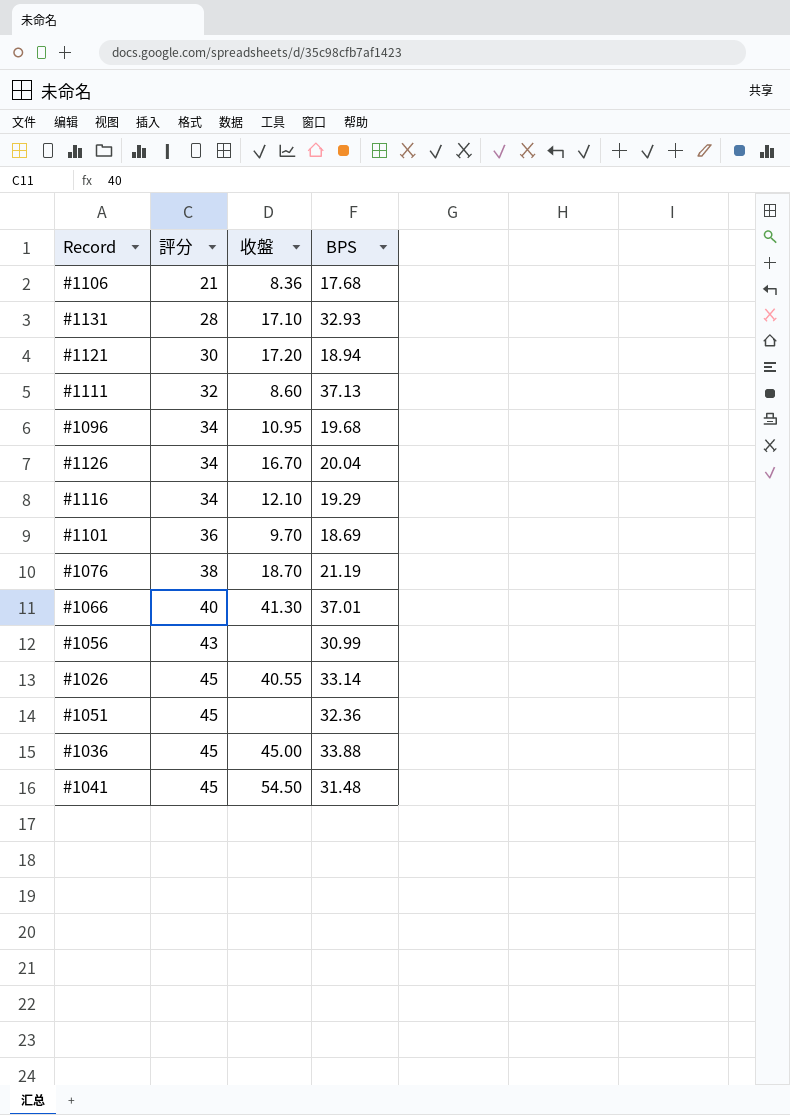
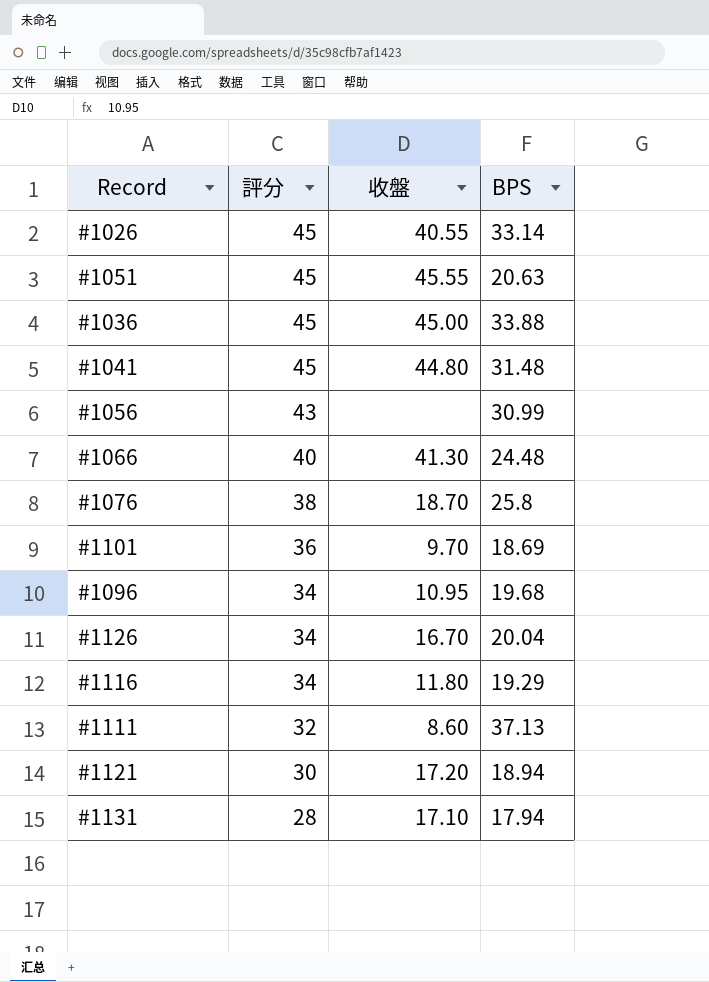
row order: 評分 ascending -> 評分 descending
row #1106: 21 | 8.36 | 17.68 -> none
#1051 | 收盤: none -> 45.55
#1051 | BPS: 32.36 -> 20.63
#1041 | 收盤: 54.50 -> 44.80
#1066 | BPS: 37.01 -> 24.48
#1076 | BPS: 21.19 -> 25.8
#1116 | 收盤: 12.10 -> 11.80
#1131 | BPS: 32.93 -> 17.94

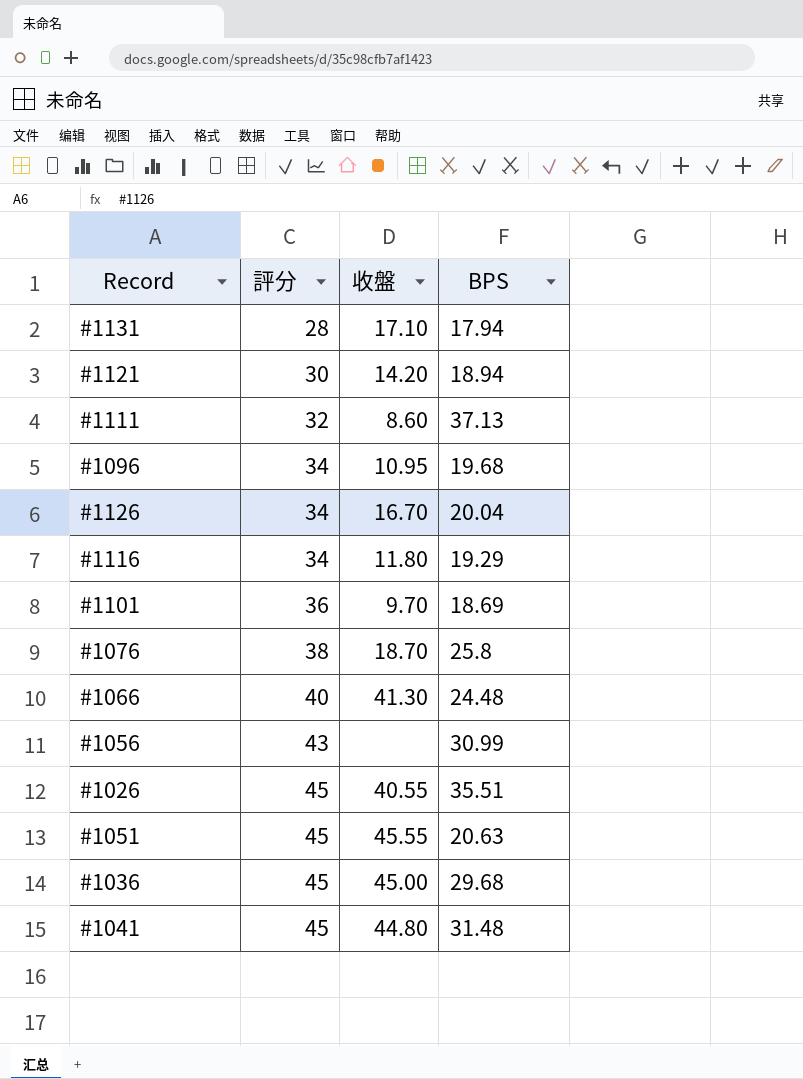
row order: 評分 descending -> 評分 ascending
#1121 | 收盤: 17.20 -> 14.20
#1026 | BPS: 33.14 -> 35.51
#1036 | BPS: 33.88 -> 29.68

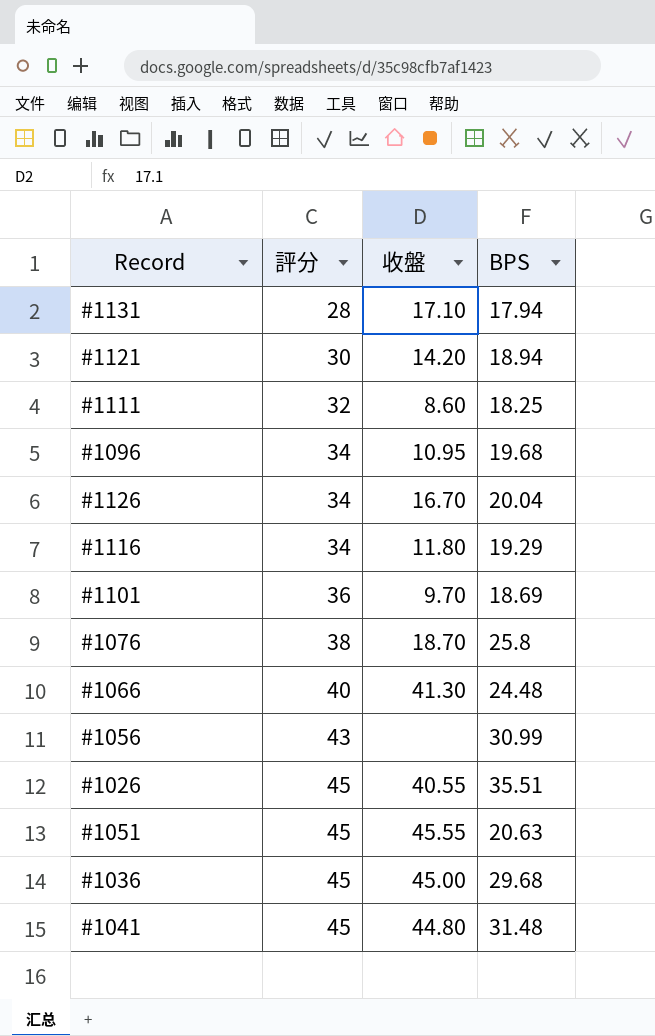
#1111 | BPS: 37.13 -> 18.25

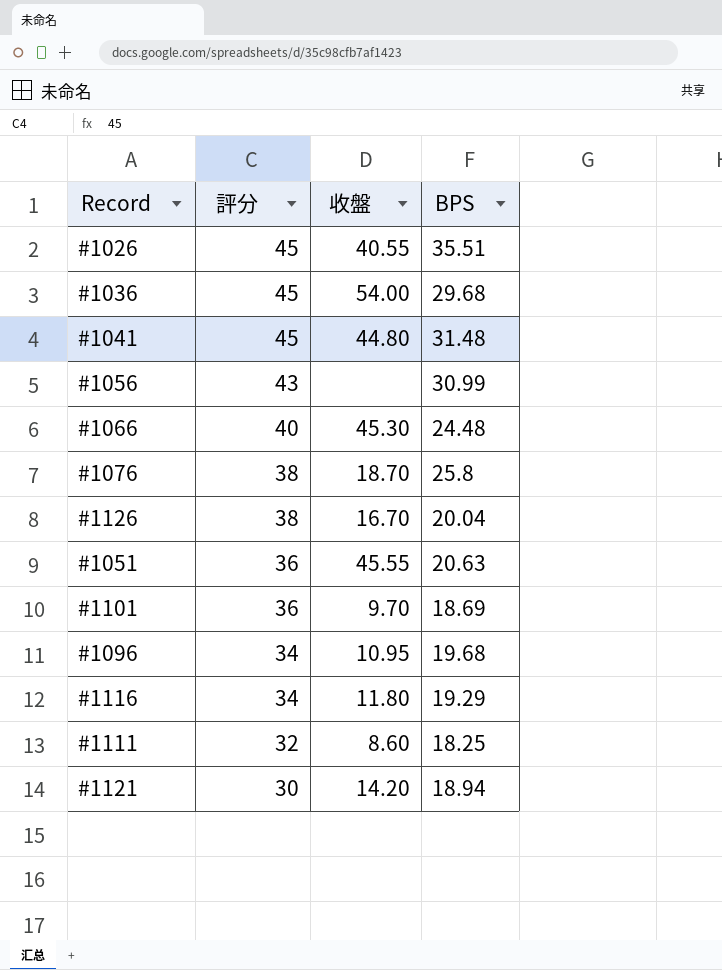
row order: 評分 ascending -> 評分 descending
row #1131: 28 | 17.10 | 17.94 -> none
#1036 | 收盤: 45.00 -> 54.00
#1066 | 收盤: 41.30 -> 45.30
#1126 | 評分: 34 -> 38
#1051 | 評分: 45 -> 36

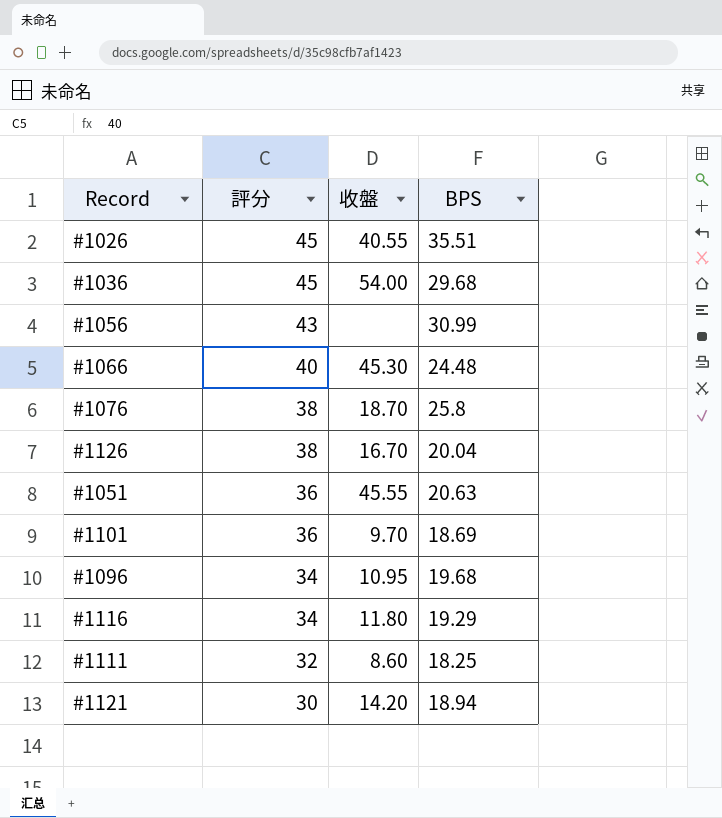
row #1041: 45 | 44.80 | 31.48 -> none

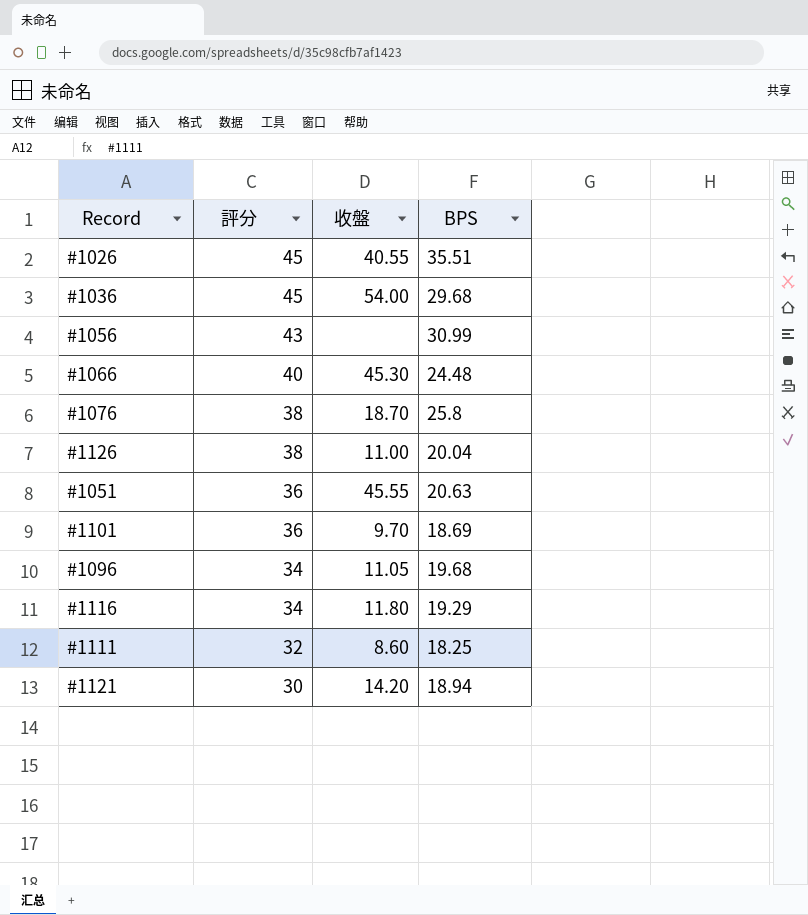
#1126 | 收盤: 16.70 -> 11.00
#1096 | 收盤: 10.95 -> 11.05

